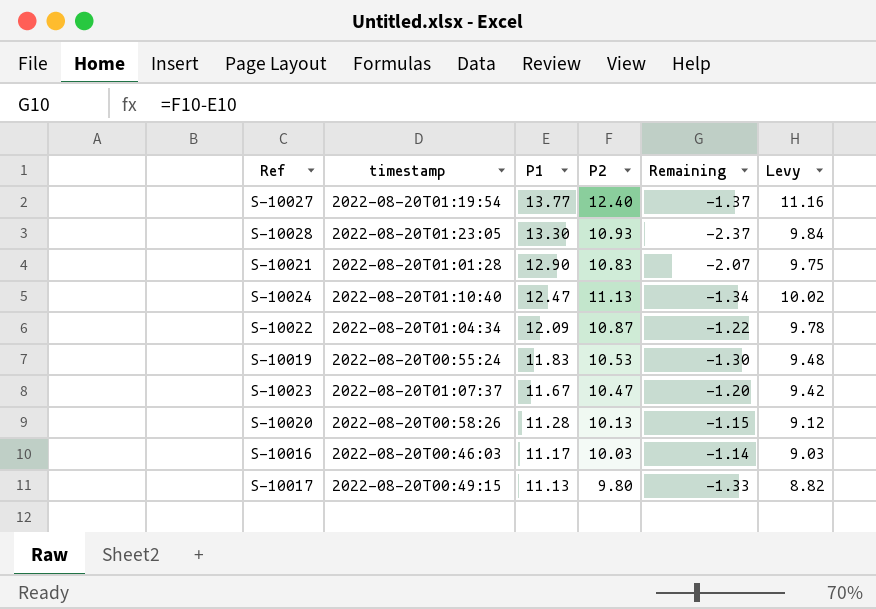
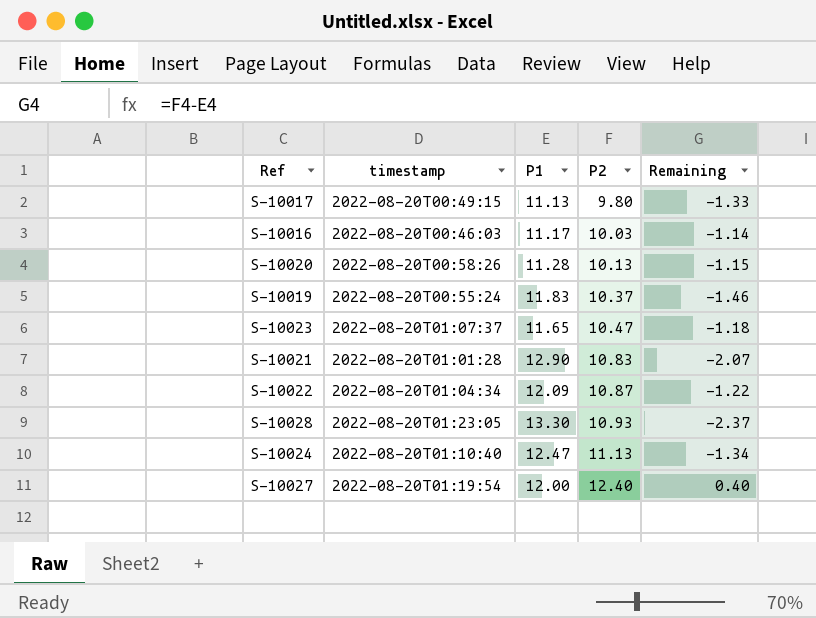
row order: P1 descending -> P2 ascending
column Levy | formula: [P2] * 0.9 -> none
S-10019 | P2: 10.53 -> 10.37
S-10019 | Remaining: -1.30 -> -1.46
S-10023 | P1: 11.67 -> 11.65
S-10023 | Remaining: -1.20 -> -1.18
S-10027 | P1: 13.77 -> 12.00
S-10027 | Remaining: -1.37 -> 0.40

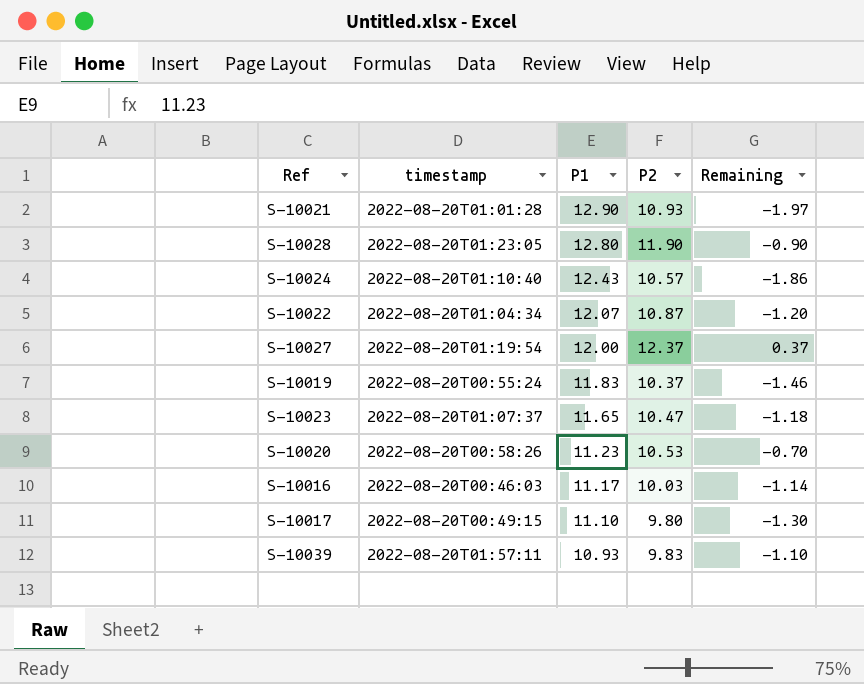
row order: P2 ascending -> P1 descending
S-10021 | P2: 10.83 -> 10.93
S-10021 | Remaining: -2.07 -> -1.97
S-10028 | P1: 13.30 -> 12.80
S-10028 | P2: 10.93 -> 11.90
S-10028 | Remaining: -2.37 -> -0.90
S-10024 | P1: 12.47 -> 12.43
S-10024 | P2: 11.13 -> 10.57
S-10024 | Remaining: -1.34 -> -1.86
S-10022 | P1: 12.09 -> 12.07
S-10022 | Remaining: -1.22 -> -1.20
S-10027 | P2: 12.40 -> 12.37
S-10027 | Remaining: 0.40 -> 0.37
S-10020 | P1: 11.28 -> 11.23
S-10020 | P2: 10.13 -> 10.53
S-10020 | Remaining: -1.15 -> -0.70
S-10017 | P1: 11.13 -> 11.10
S-10017 | Remaining: -1.33 -> -1.30
row S-10039: none -> 2022-08-20T01:57:11 | 10.93 | 9.83 | -1.10

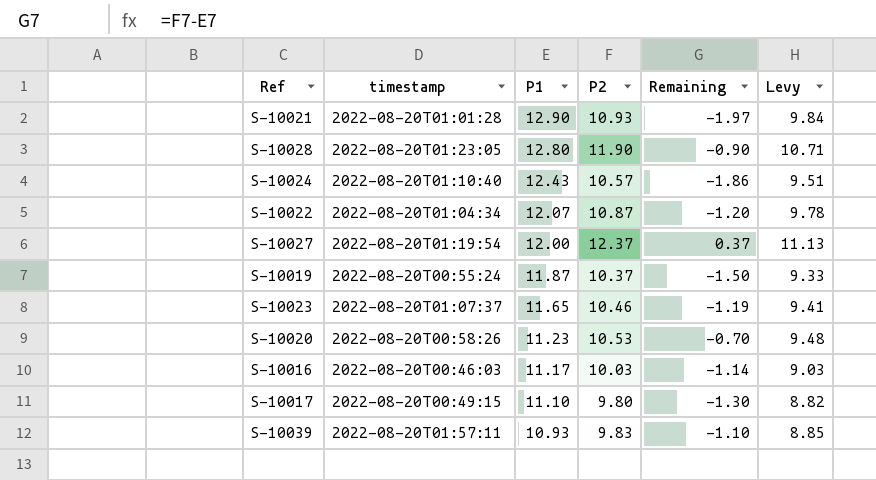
column Levy | formula: none -> [P2] * 0.9
S-10019 | P1: 11.83 -> 11.87
S-10019 | Remaining: -1.46 -> -1.50
S-10023 | P2: 10.47 -> 10.46
S-10023 | Remaining: -1.18 -> -1.19

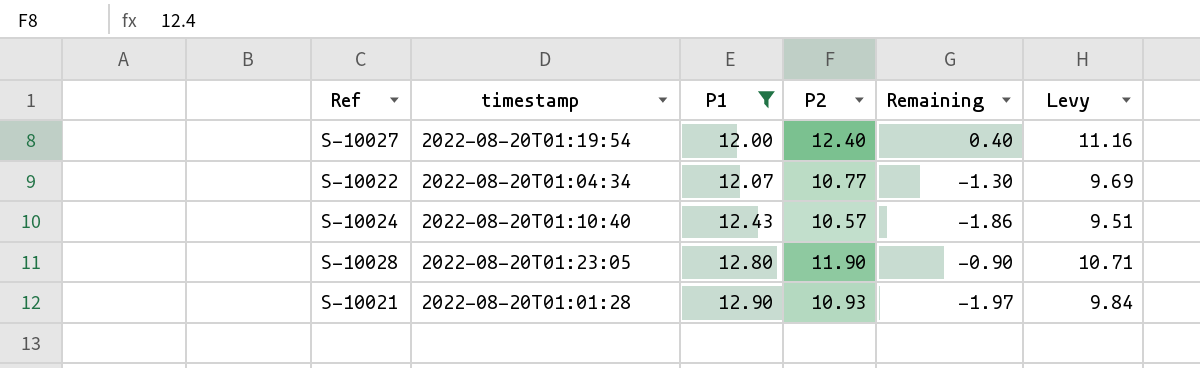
filter: none -> P1 >= 12.00
row order: P1 descending -> P1 ascending
S-10027 | P2: 12.37 -> 12.40
S-10027 | Remaining: 0.37 -> 0.40
S-10027 | Levy: 11.13 -> 11.16
S-10022 | P2: 10.87 -> 10.77
S-10022 | Remaining: -1.20 -> -1.30
S-10022 | Levy: 9.78 -> 9.69

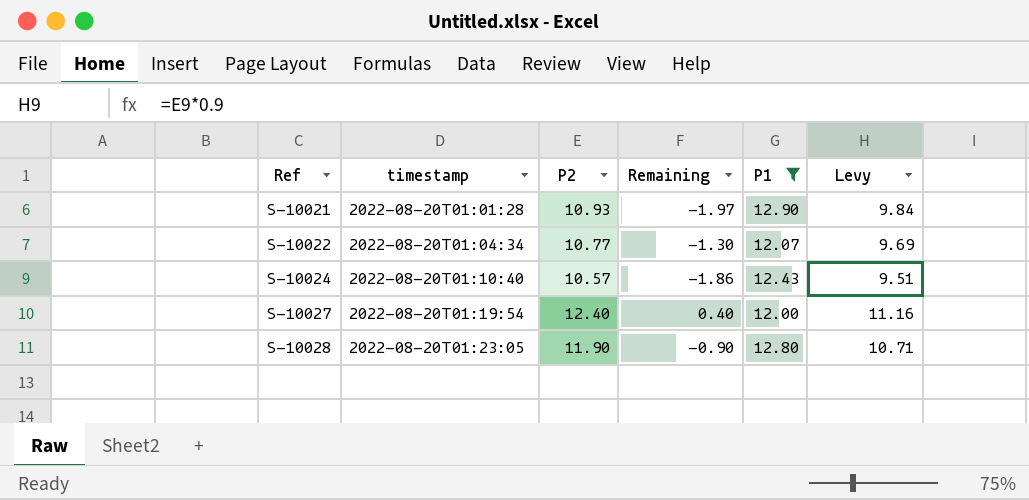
row order: P1 ascending -> Ref ascending
column P1 | position: 3 -> 5

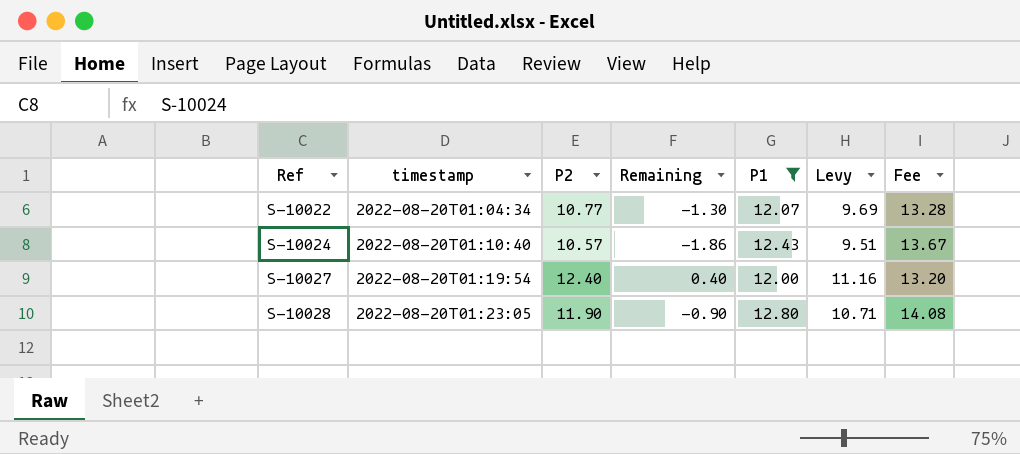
column Fee | formula: none -> [P1] * 1.1
row S-10021: 2022-08-20T01:01:28 | 10.93 | -1.97 | 12.90 | 9.84 -> none

